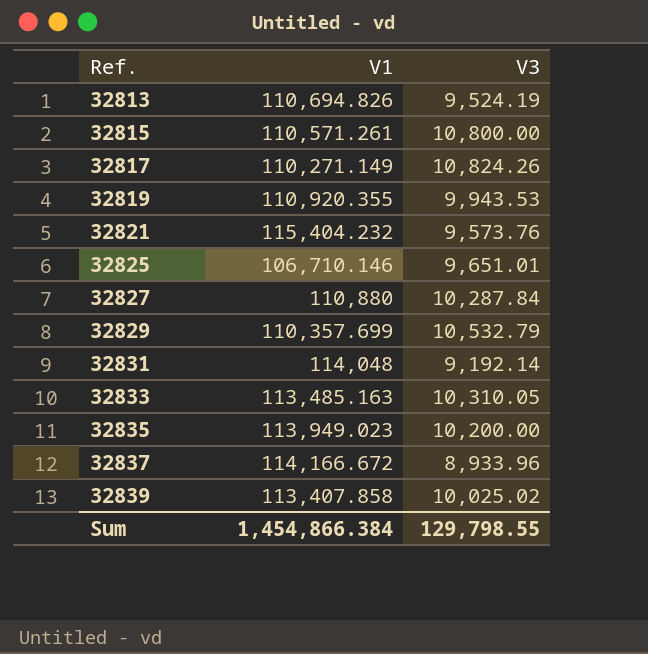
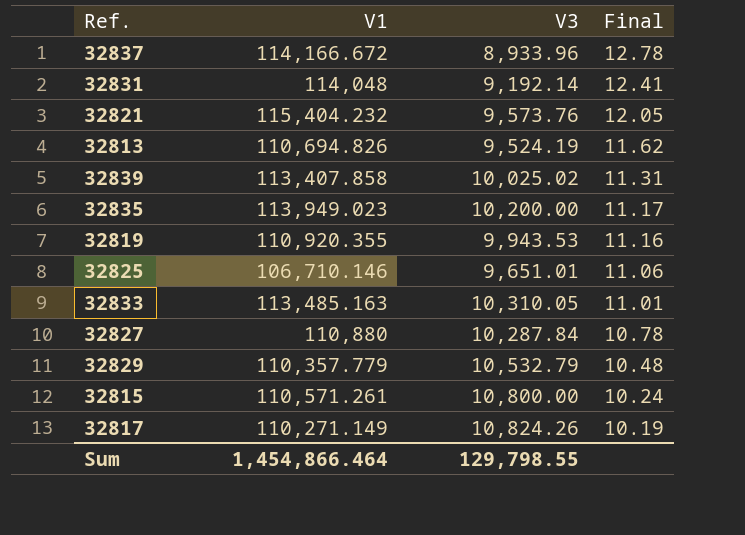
row order: Ref. ascending -> Final descending
column Final | formula: none -> [V1] / [V3]
32829 | V1: 110,357.699 -> 110,357.779
Sum | V1: 1,454,866.384 -> 1,454,866.464

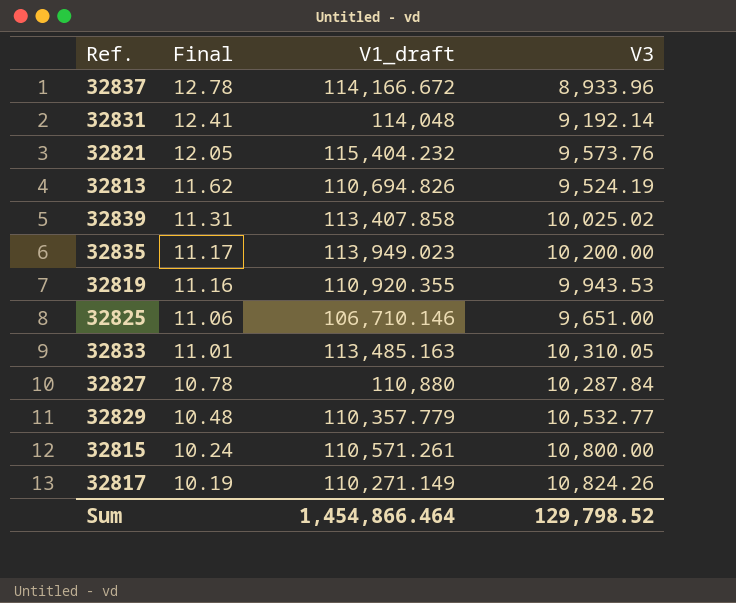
column Final | position: 4 -> 2
column name: V1 -> V1_draft
32825 | V3: 9,651.01 -> 9,651.00
32829 | V3: 10,532.79 -> 10,532.77
Sum | V3: 129,798.55 -> 129,798.52

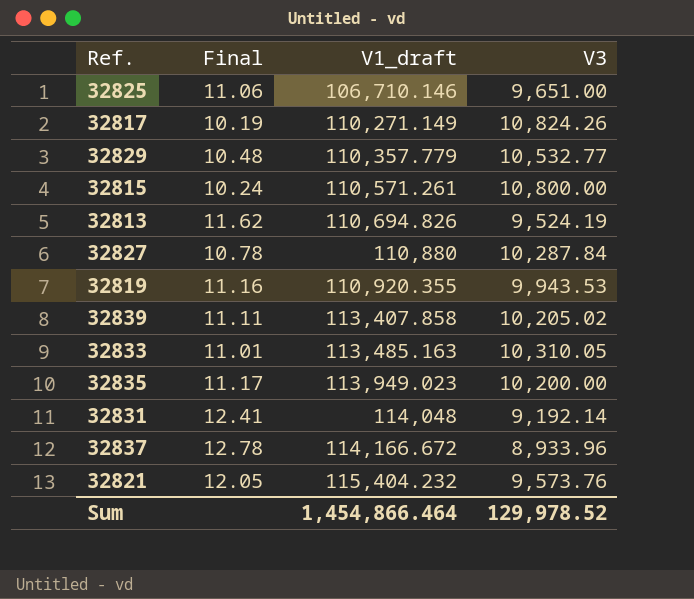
row order: Final descending -> V1_draft ascending
32839 | Final: 11.31 -> 11.11
32839 | V3: 10,025.02 -> 10,205.02
Sum | V3: 129,798.52 -> 129,978.52

